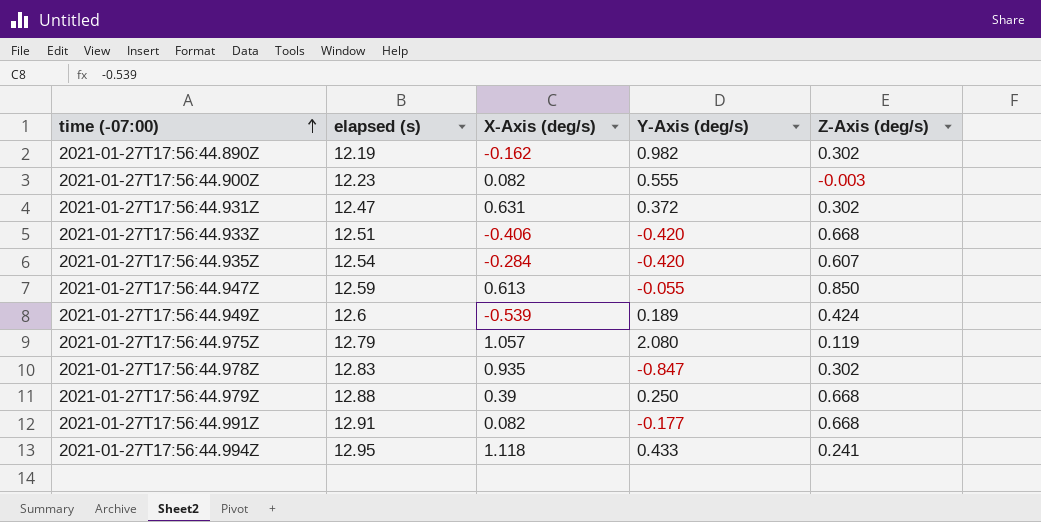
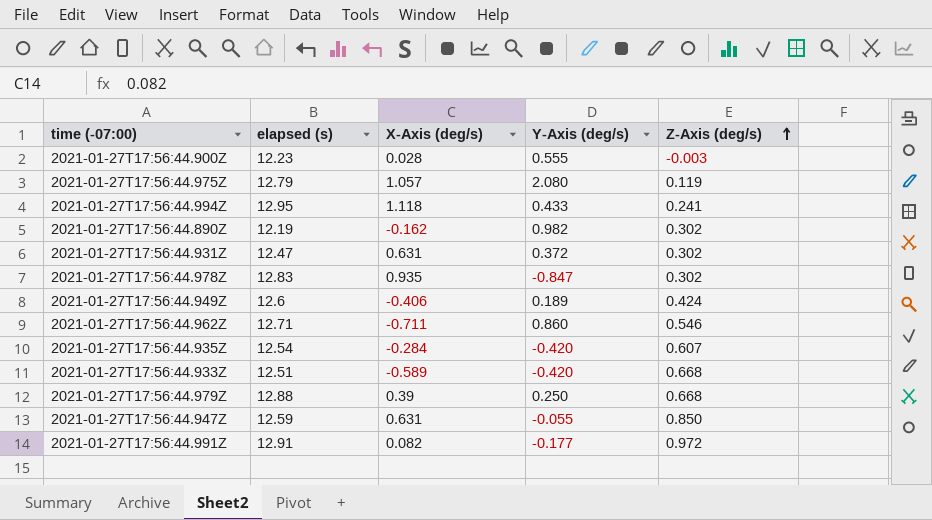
row order: time (-07:00) ascending -> Z-Axis (deg/s) ascending
2021-01-27T17:56:44.900Z | X-Axis (deg/s): 0.082 -> 0.028
2021-01-27T17:56:44.949Z | X-Axis (deg/s): -0.539 -> -0.406
row 2021-01-27T17:56:44.962Z: none -> 12.71 | -0.711 | 0.860 | 0.546
2021-01-27T17:56:44.933Z | X-Axis (deg/s): -0.406 -> -0.589
2021-01-27T17:56:44.947Z | X-Axis (deg/s): 0.613 -> 0.631
2021-01-27T17:56:44.991Z | Z-Axis (deg/s): 0.668 -> 0.972

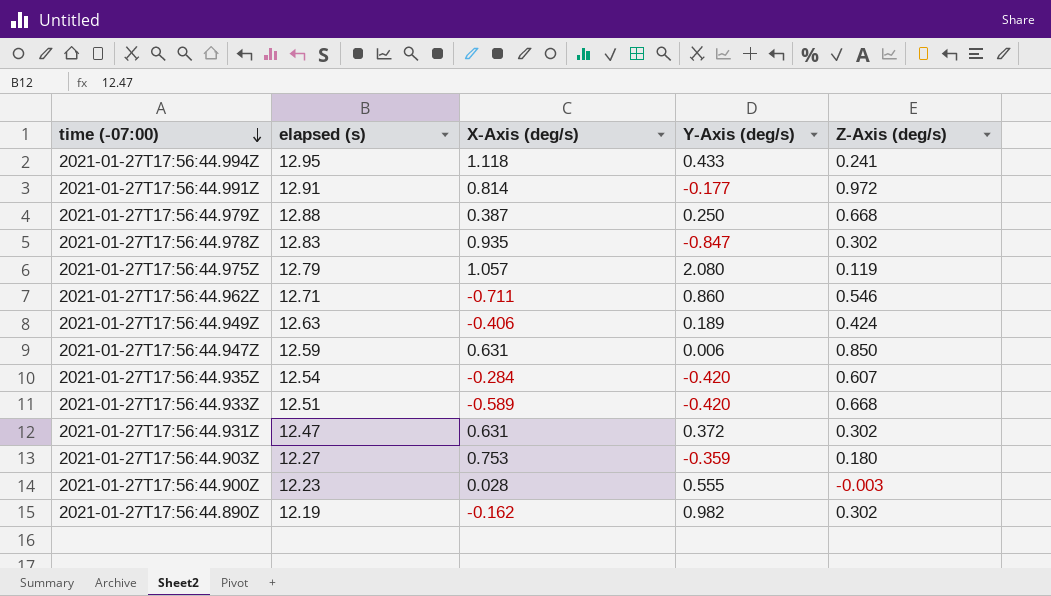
row order: Z-Axis (deg/s) ascending -> time (-07:00) descending
2021-01-27T17:56:44.991Z | X-Axis (deg/s): 0.082 -> 0.814
2021-01-27T17:56:44.979Z | X-Axis (deg/s): 0.39 -> 0.387
2021-01-27T17:56:44.949Z | elapsed (s): 12.6 -> 12.63
2021-01-27T17:56:44.947Z | Y-Axis (deg/s): -0.055 -> 0.006
row 2021-01-27T17:56:44.903Z: none -> 12.27 | 0.753 | -0.359 | 0.180

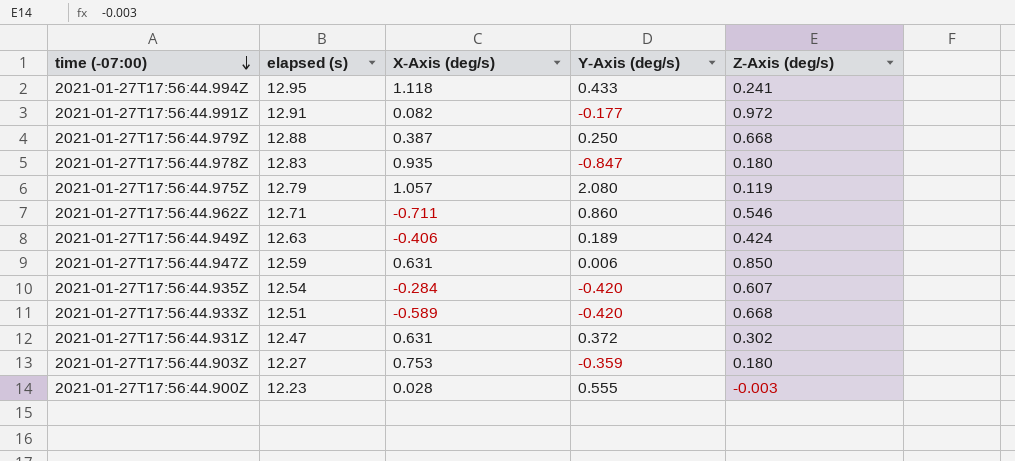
row 2021-01-27T17:56:44.890Z: 12.19 | -0.162 | 0.982 | 0.302 -> none
2021-01-27T17:56:44.991Z | X-Axis (deg/s): 0.814 -> 0.082
2021-01-27T17:56:44.978Z | Z-Axis (deg/s): 0.302 -> 0.180

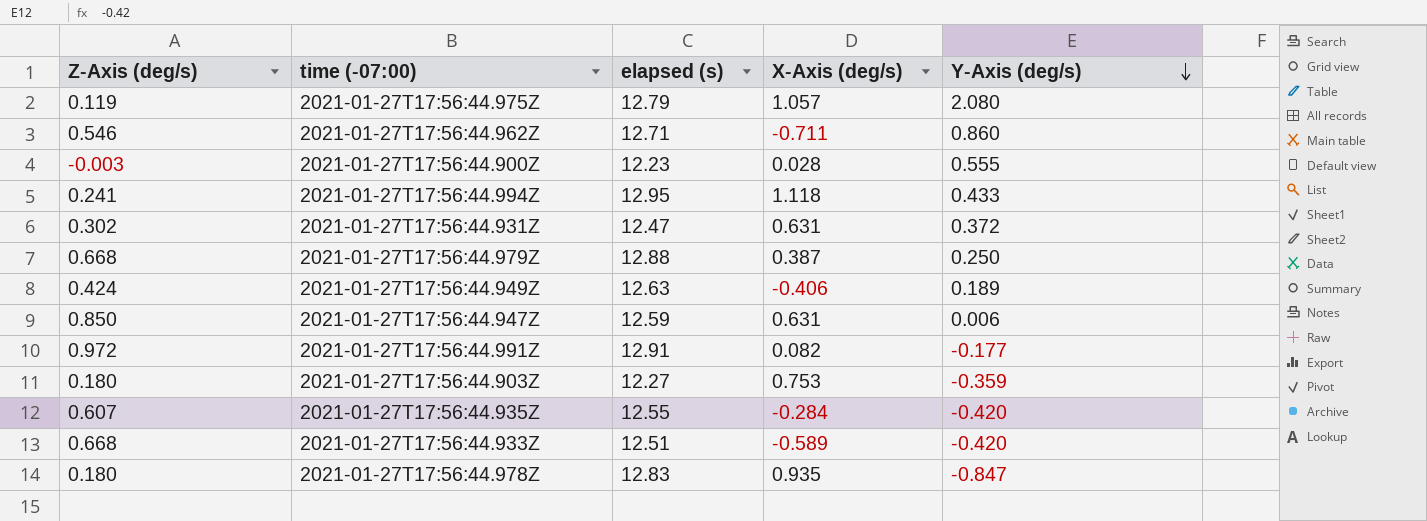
row order: time (-07:00) descending -> Y-Axis (deg/s) descending
column Z-Axis (deg/s) | position: 5 -> 1
2021-01-27T17:56:44.935Z | elapsed (s): 12.54 -> 12.55

